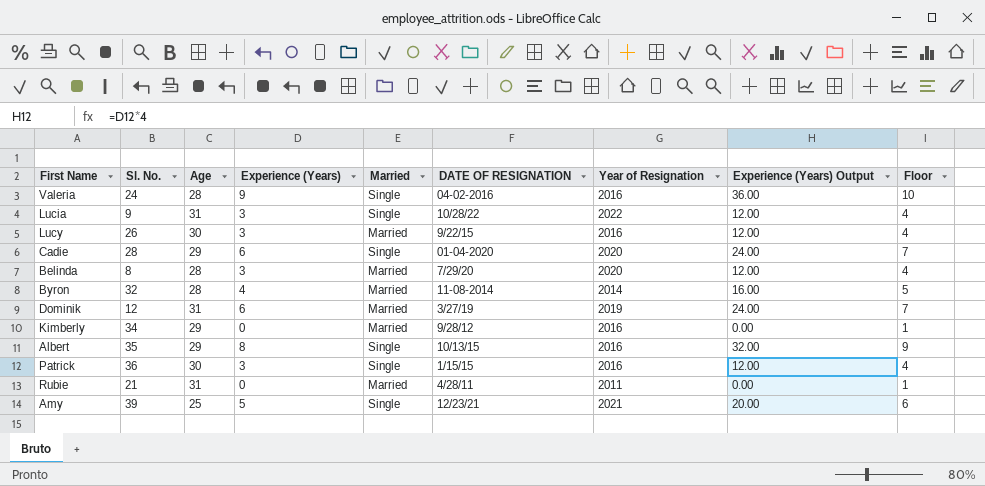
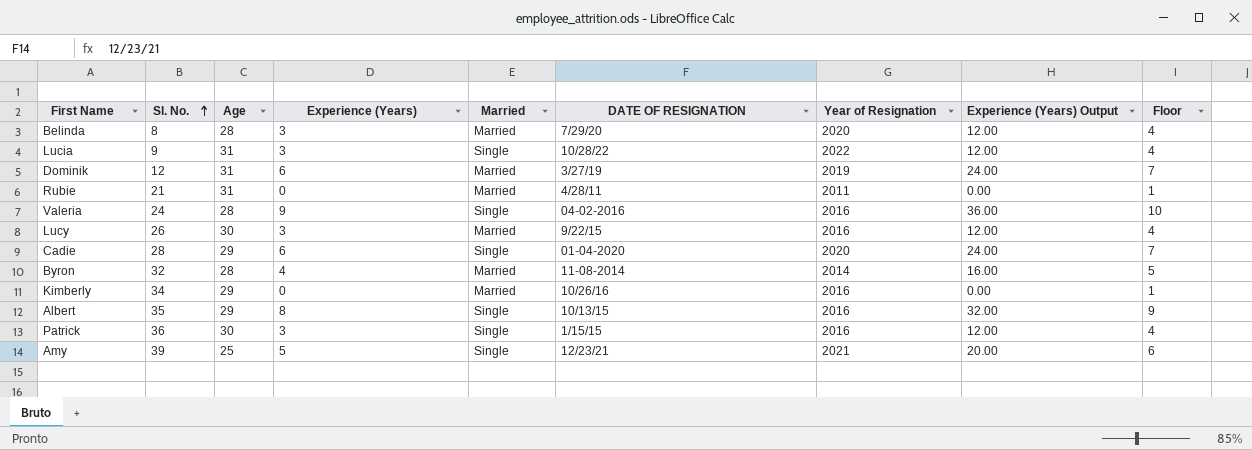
row order: none -> Sl. No. ascending
Kimberly | DATE OF RESIGNATION: 9/28/12 -> 10/26/16

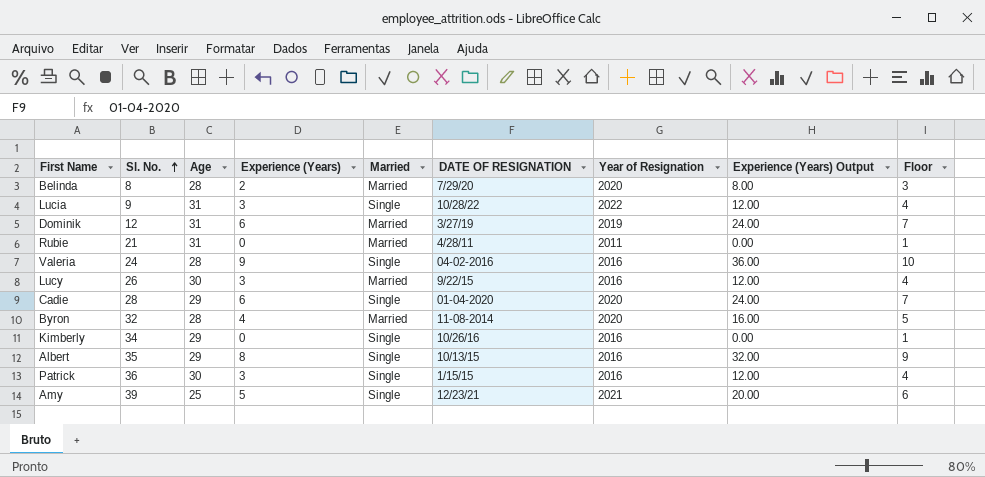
Belinda | Experience (Years): 3 -> 2
Belinda | Experience (Years) Output: 12.00 -> 8.00
Belinda | Floor: 4 -> 3
Byron | Year of Resignation: 2014 -> 2020
Kimberly | Married: Married -> Single

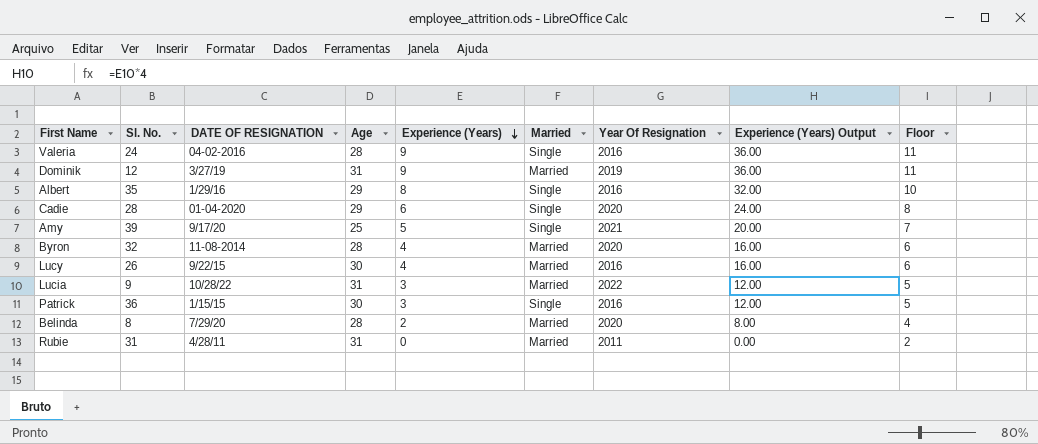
row order: Sl. No. ascending -> Experience (Years) descending
column DATE OF RESIGNATION | position: 6 -> 3
column name: Year of Resignation -> Year Of Resignation
column Floor | formula: [Experience (Years)] + 1 -> [Experience (Years)] + 2
row Kimberly: 34 | 29 | 0 | Single | 10/26/16 | 2016 | 0.00 | 1 -> none
Dominik | Experience (Years): 6 -> 9
Dominik | Experience (Years) Output: 24.00 -> 36.00
Albert | DATE OF RESIGNATION: 10/13/15 -> 1/29/16
Amy | DATE OF RESIGNATION: 12/23/21 -> 9/17/20
Lucy | Experience (Years): 3 -> 4
Lucy | Experience (Years) Output: 12.00 -> 16.00
Lucia | Married: Single -> Married
Rubie | Sl. No.: 21 -> 31

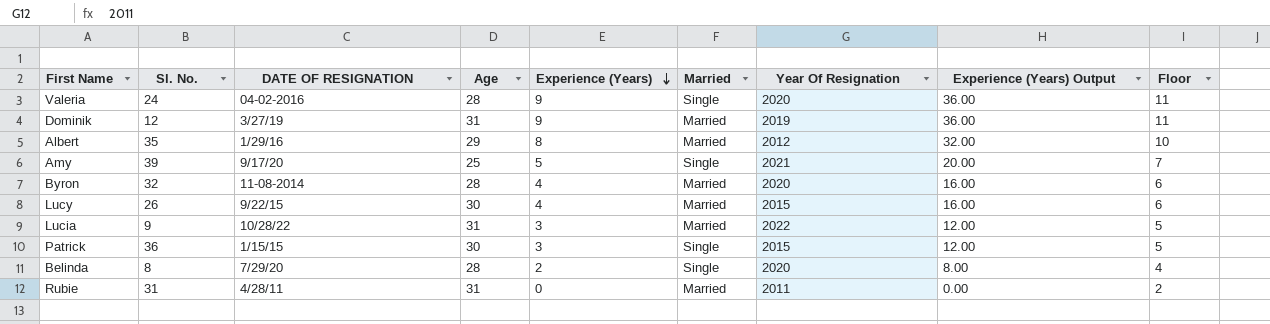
row Cadie: 28 | 01-04-2020 | 29 | 6 | Single | 2020 | 24.00 | 8 -> none
Valeria | Year Of Resignation: 2016 -> 2020
Albert | Married: Single -> Married
Albert | Year Of Resignation: 2016 -> 2012
Lucy | Year Of Resignation: 2016 -> 2015
Patrick | Year Of Resignation: 2016 -> 2015
Belinda | Married: Married -> Single

